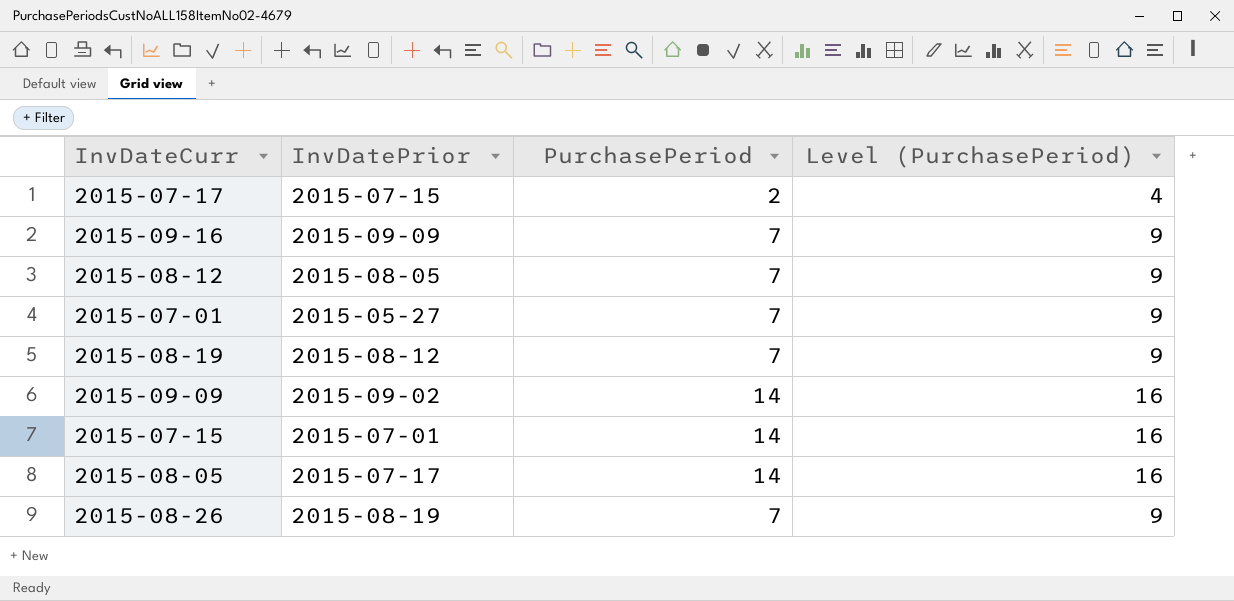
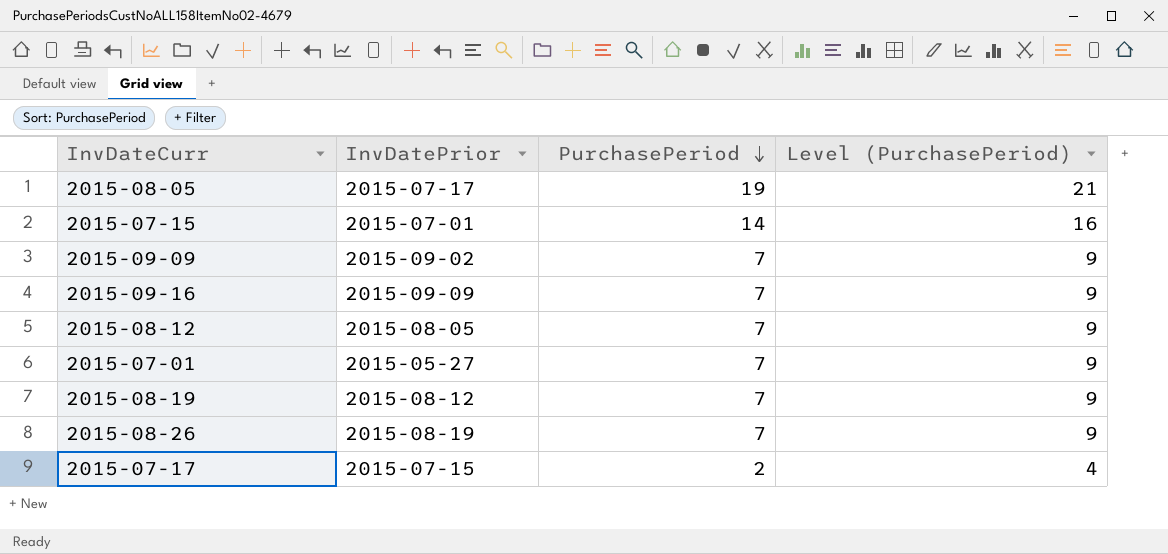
row order: none -> PurchasePeriod descending
2015-08-05 | PurchasePeriod: 14 -> 19
2015-08-05 | Level (PurchasePeriod): 16 -> 21
2015-09-09 | PurchasePeriod: 14 -> 7
2015-09-09 | Level (PurchasePeriod): 16 -> 9

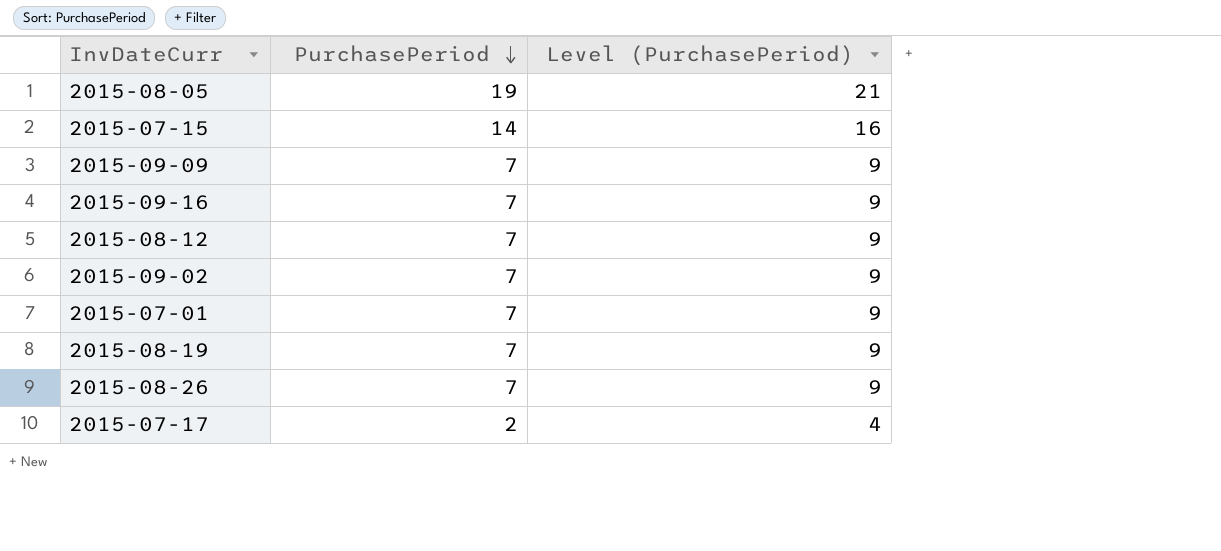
column InvDatePrior | position: 2 -> none
row 2015-09-02: none -> 7 | 9

